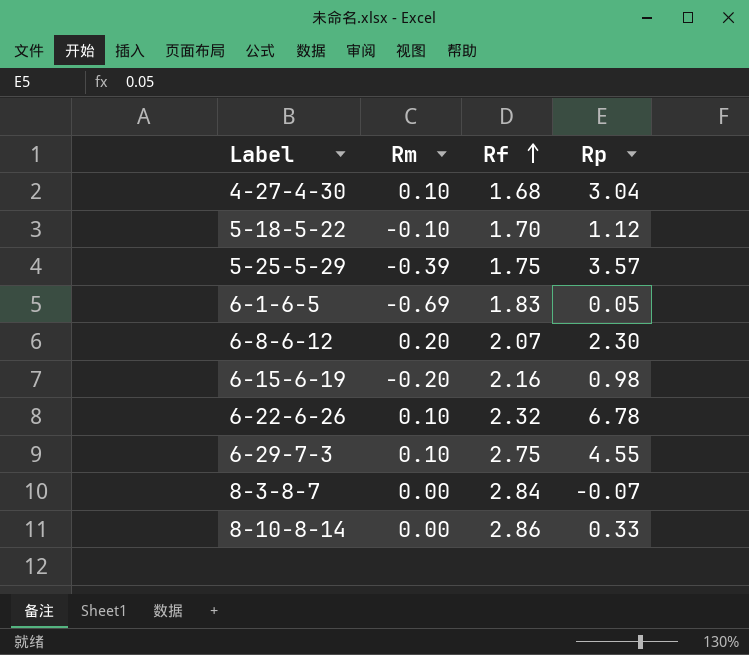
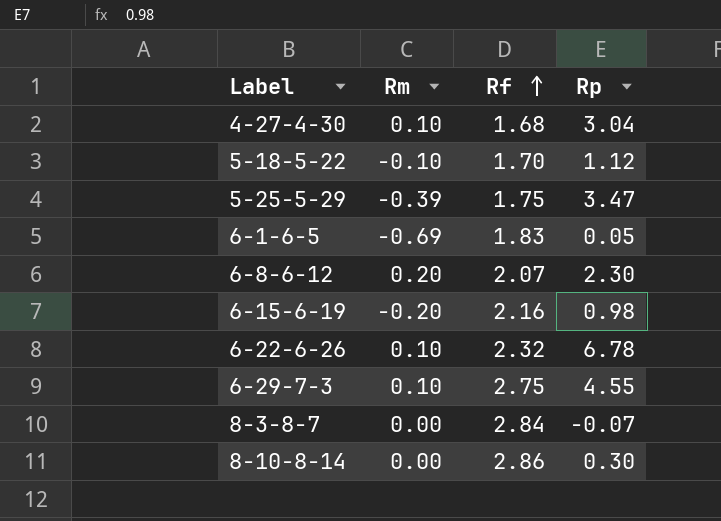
5-25-5-29 | Rp: 3.57 -> 3.47
8-10-8-14 | Rp: 0.33 -> 0.30

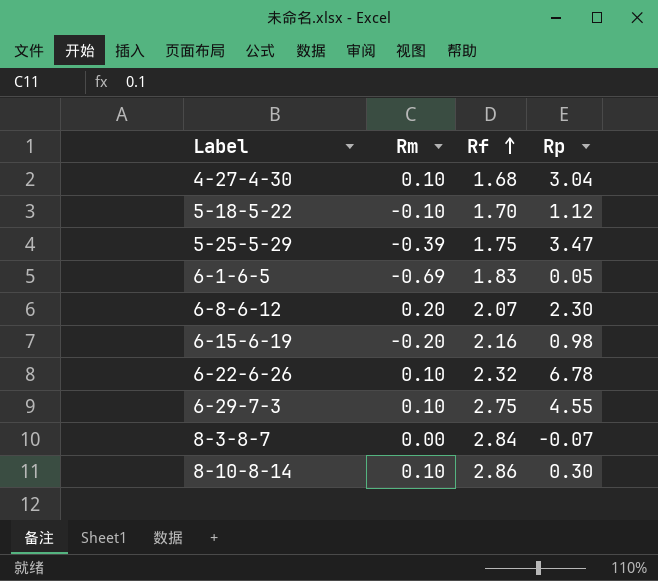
8-10-8-14 | Rm: 0.00 -> 0.10

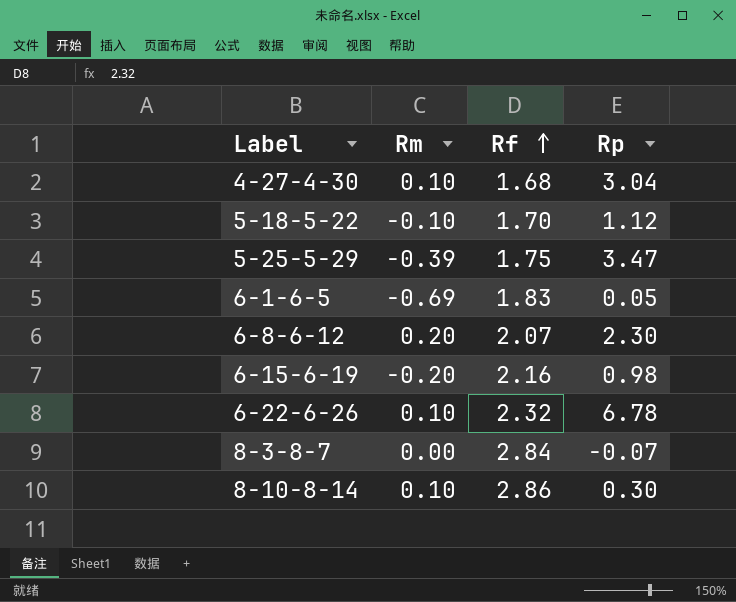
row 6-29-7-3: 0.10 | 2.75 | 4.55 -> none

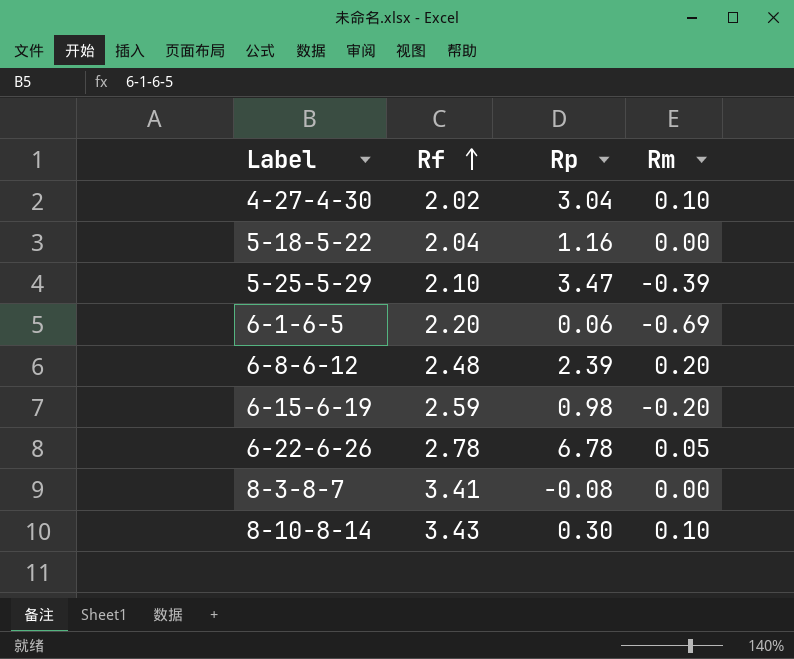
column Rm | position: 2 -> 4
4-27-4-30 | Rf: 1.68 -> 2.02
5-18-5-22 | Rf: 1.70 -> 2.04
5-18-5-22 | Rp: 1.12 -> 1.16
5-18-5-22 | Rm: -0.10 -> 0.00
5-25-5-29 | Rf: 1.75 -> 2.10
6-1-6-5 | Rf: 1.83 -> 2.20
6-1-6-5 | Rp: 0.05 -> 0.06
6-8-6-12 | Rf: 2.07 -> 2.48
6-8-6-12 | Rp: 2.30 -> 2.39
6-15-6-19 | Rf: 2.16 -> 2.59
6-22-6-26 | Rf: 2.32 -> 2.78
6-22-6-26 | Rm: 0.10 -> 0.05
8-3-8-7 | Rf: 2.84 -> 3.41
8-3-8-7 | Rp: -0.07 -> -0.08
8-10-8-14 | Rf: 2.86 -> 3.43

